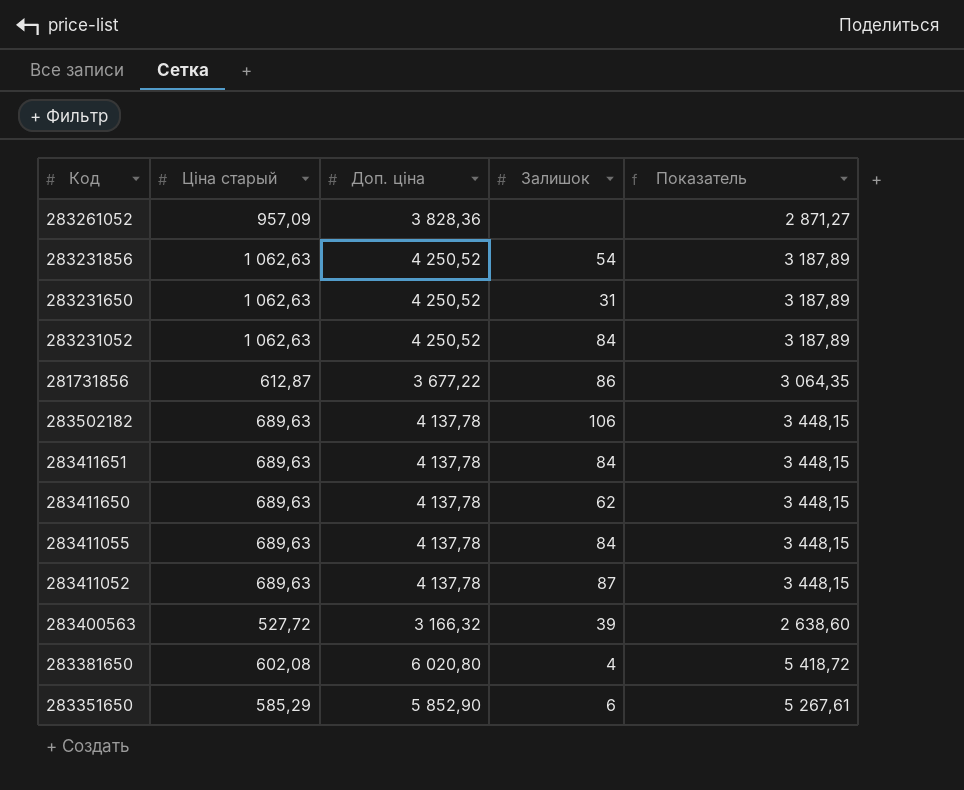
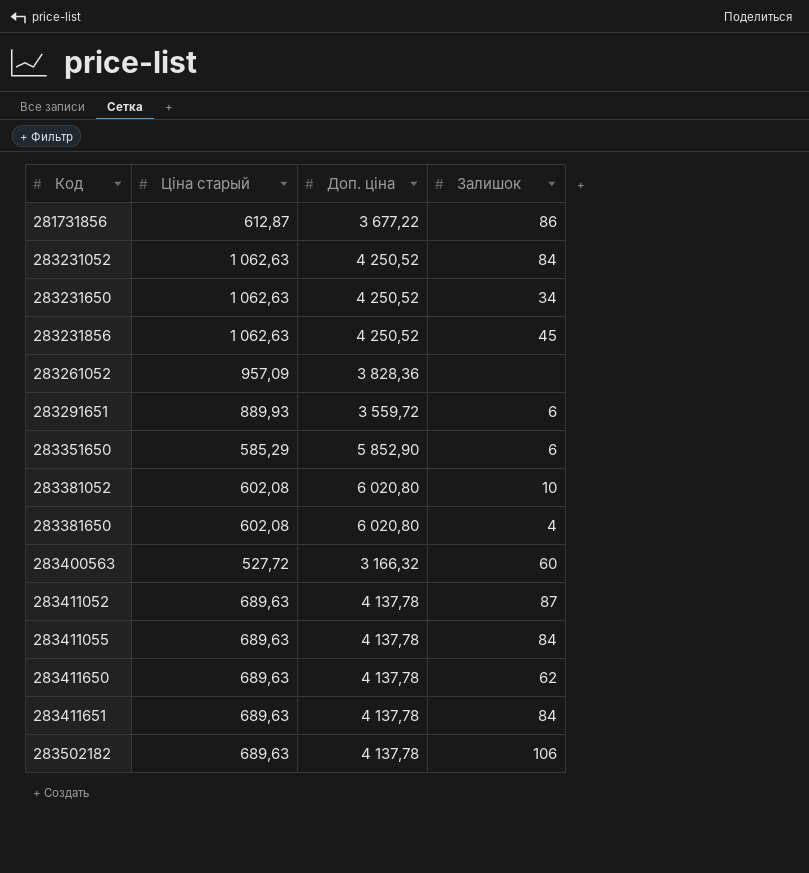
row order: none -> Код ascending
column Показатель | formula: [Доп. ціна] - [Ціна старый] -> none
283231650 | Залишок: 31 -> 34
283231856 | Залишок: 54 -> 45
row 283291651: none -> 889,93 | 3 559,72 | 6
row 283381052: none -> 602,08 | 6 020,80 | 10
283400563 | Залишок: 39 -> 60

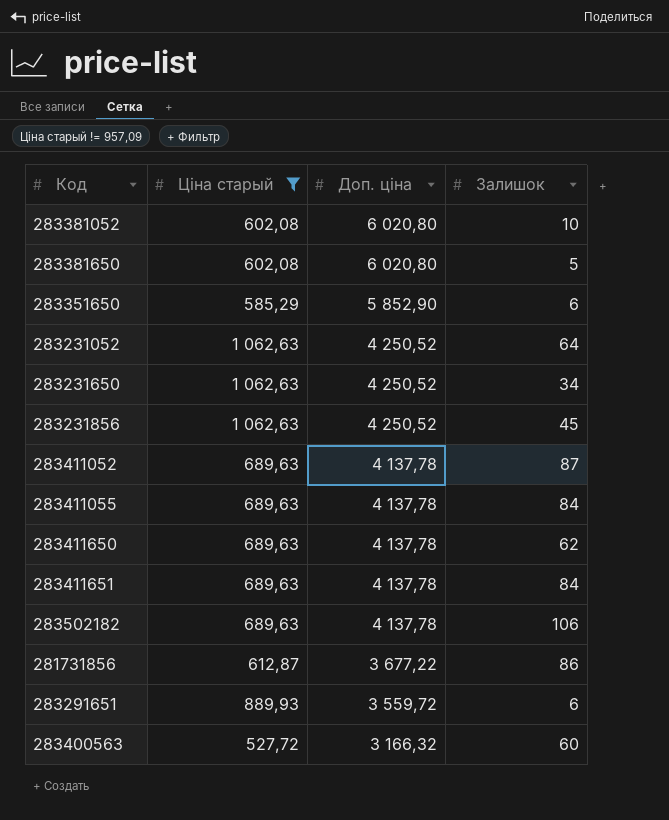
filter: none -> Ціна старый != 957,09
row order: Код ascending -> Доп. ціна descending
283381650 | Залишок: 4 -> 5
283231052 | Залишок: 84 -> 64

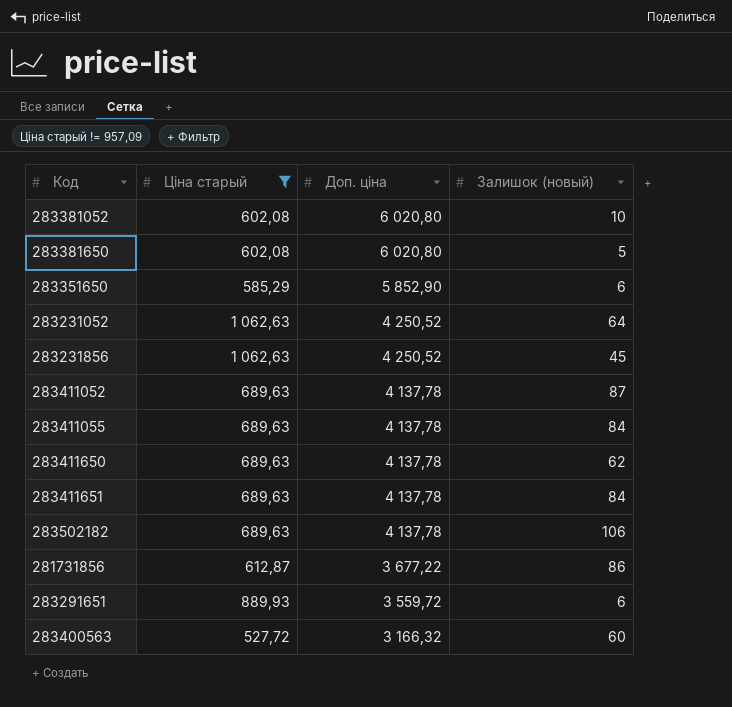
column name: Залишок -> Залишок (новый)
row 283231650: 1 062,63 | 4 250,52 | 34 -> none

